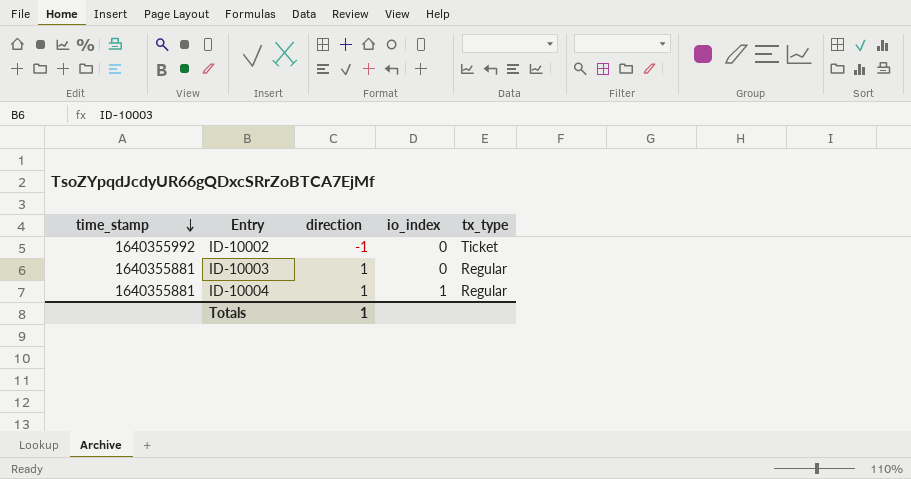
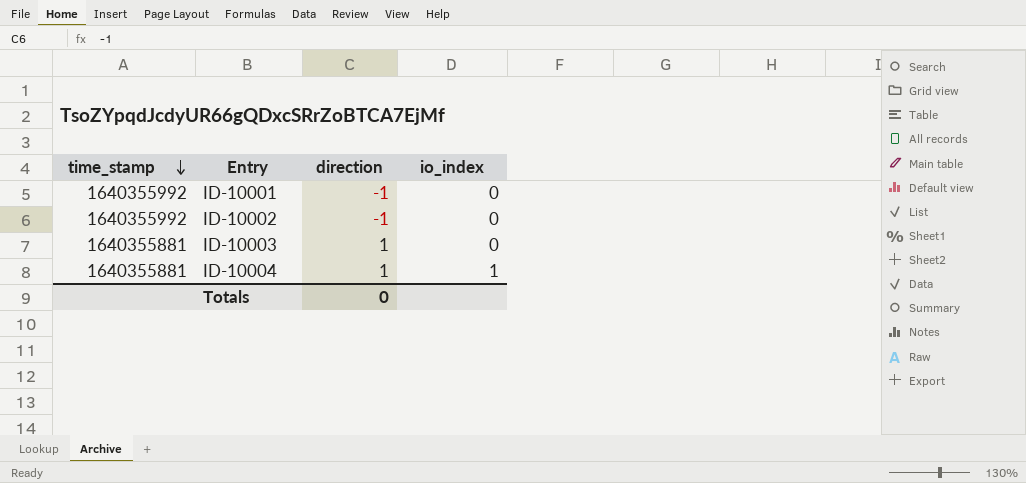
column tx_type | position: 5 -> none
row ID-10001: none -> 1640355992 | -1 | 0
Totals | direction: 1 -> 0

